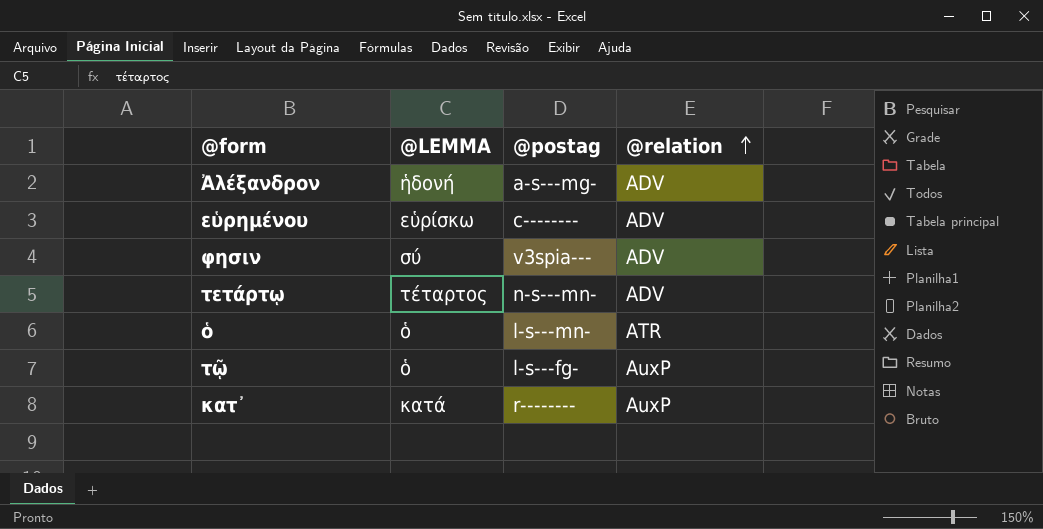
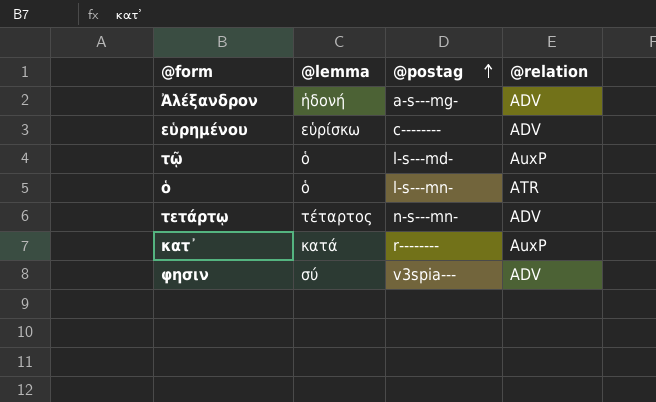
row order: @relation ascending -> @postag ascending
column name: @LEMMA -> @lemma
τῷ | @postag: l-s---fg- -> l-s---md-

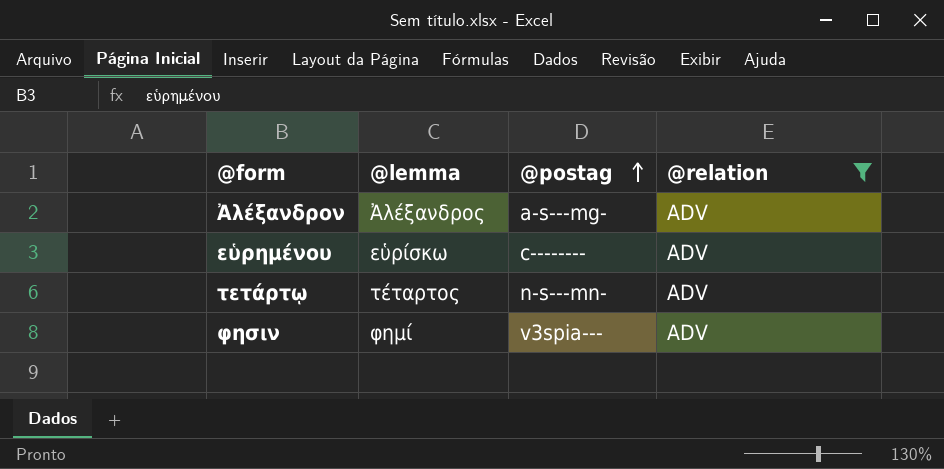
filter: none -> @relation = ADV
Ἀλέξανδρον | @lemma: ἡδονή -> Ἀλέξανδρος
φησιν | @lemma: σύ -> φημί

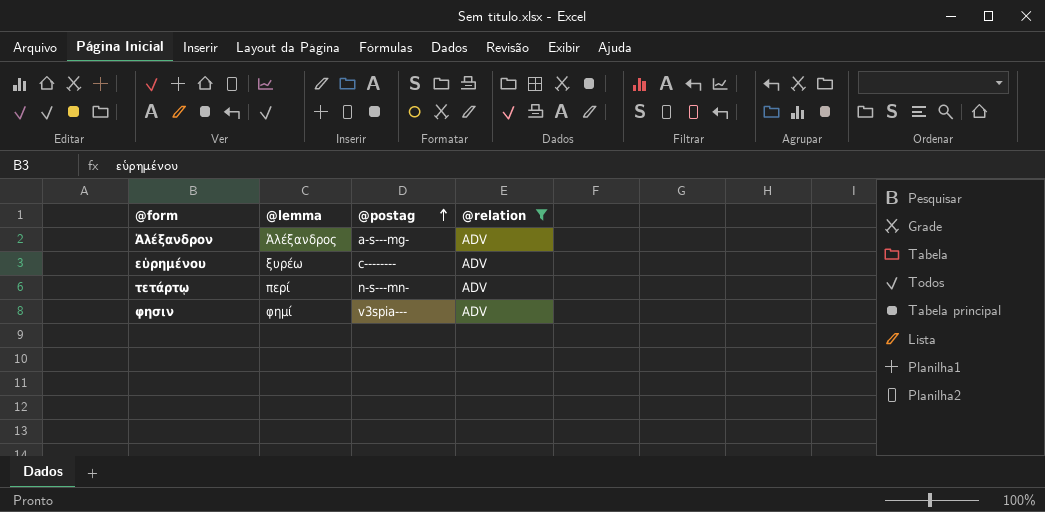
εὑρημένου | @lemma: εὑρίσκω -> ξυρέω
τετάρτῳ | @lemma: τέταρτος -> περί

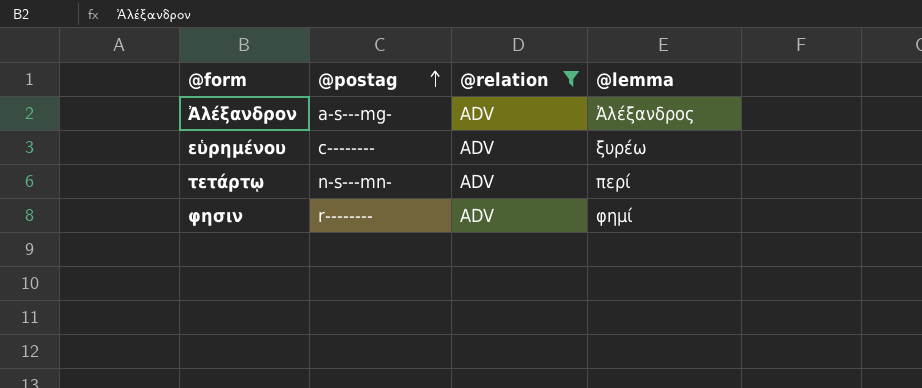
column @lemma | position: 2 -> 4
φησιν | @postag: v3spia--- -> r--------

